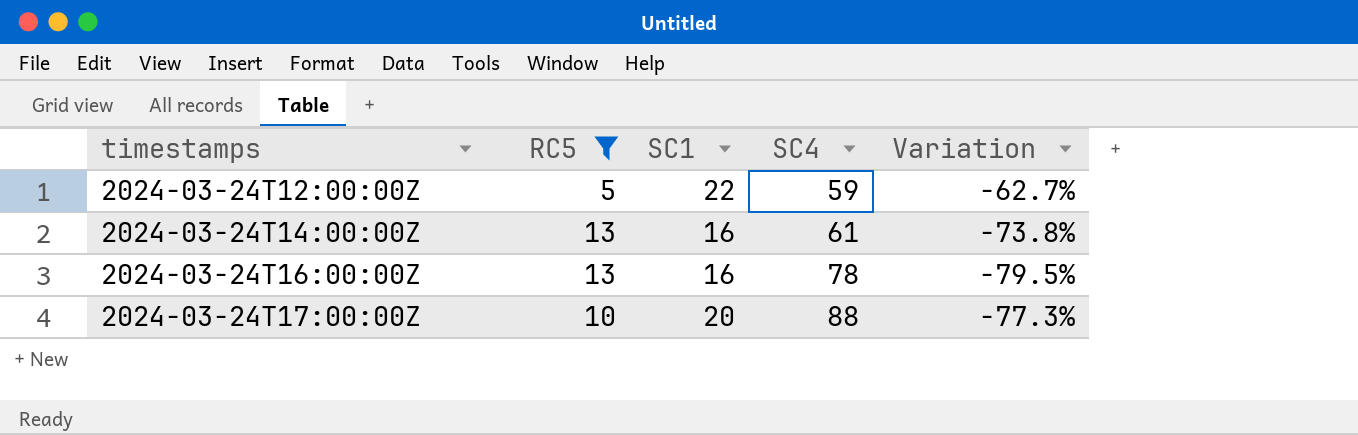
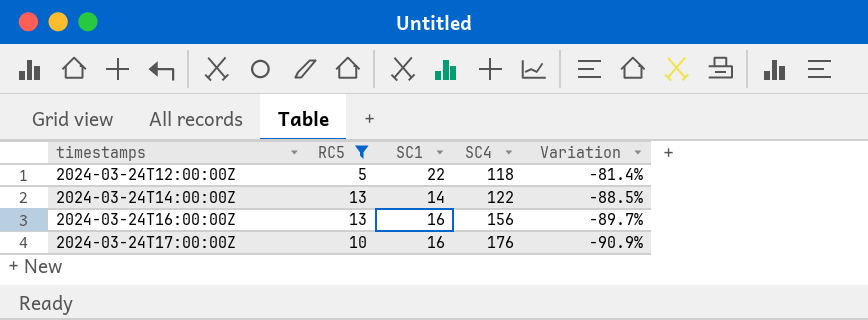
2024-03-24T12:00:00Z | SC4: 59 -> 118
2024-03-24T12:00:00Z | Variation: -62.7% -> -81.4%
2024-03-24T14:00:00Z | SC1: 16 -> 14
2024-03-24T14:00:00Z | SC4: 61 -> 122
2024-03-24T14:00:00Z | Variation: -73.8% -> -88.5%
2024-03-24T16:00:00Z | SC4: 78 -> 156
2024-03-24T16:00:00Z | Variation: -79.5% -> -89.7%
2024-03-24T17:00:00Z | SC1: 20 -> 16
2024-03-24T17:00:00Z | SC4: 88 -> 176
2024-03-24T17:00:00Z | Variation: -77.3% -> -90.9%

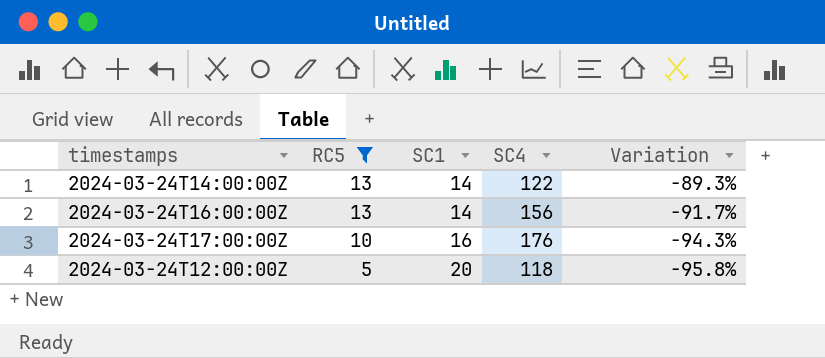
row order: timestamps ascending -> RC5 descending
column Variation | formula: ([SC1] - [SC4]) / [SC4] -> ([RC5] - [SC4]) / [SC4]
2024-03-24T16:00:00Z | SC1: 16 -> 14
2024-03-24T12:00:00Z | SC1: 22 -> 20

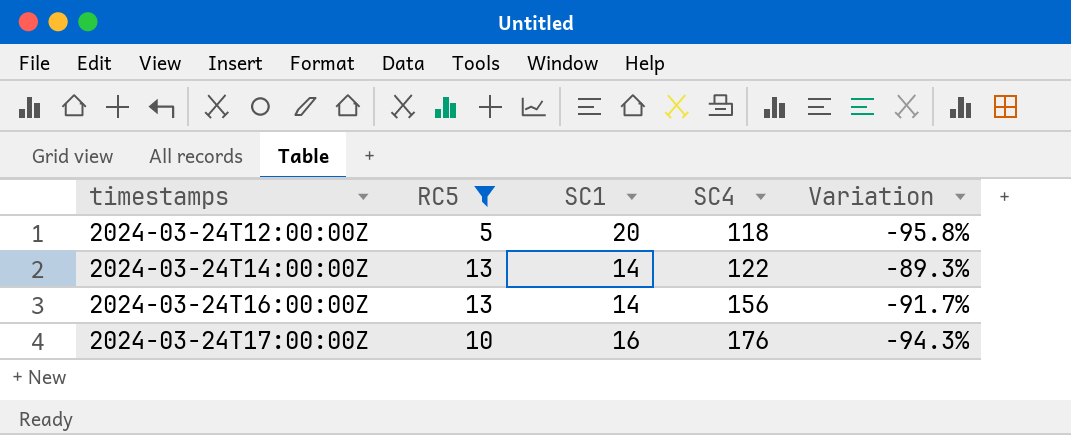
row order: RC5 descending -> timestamps ascending

